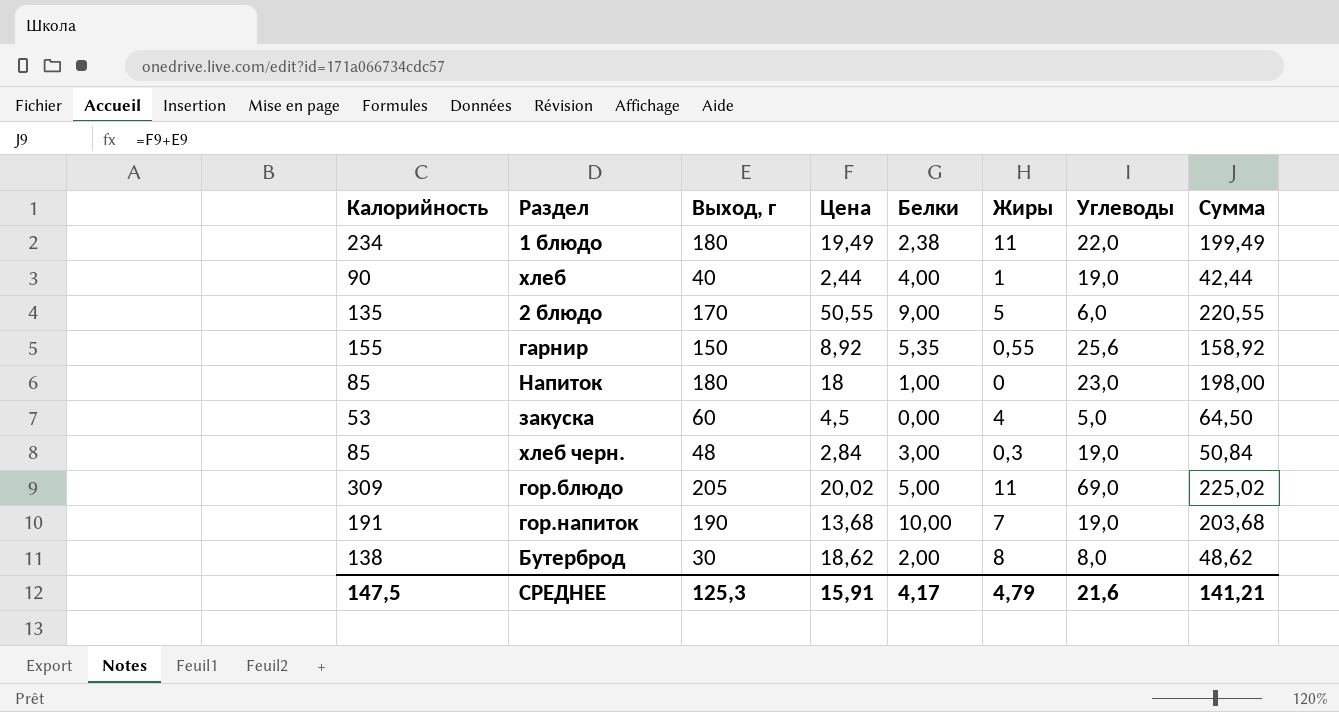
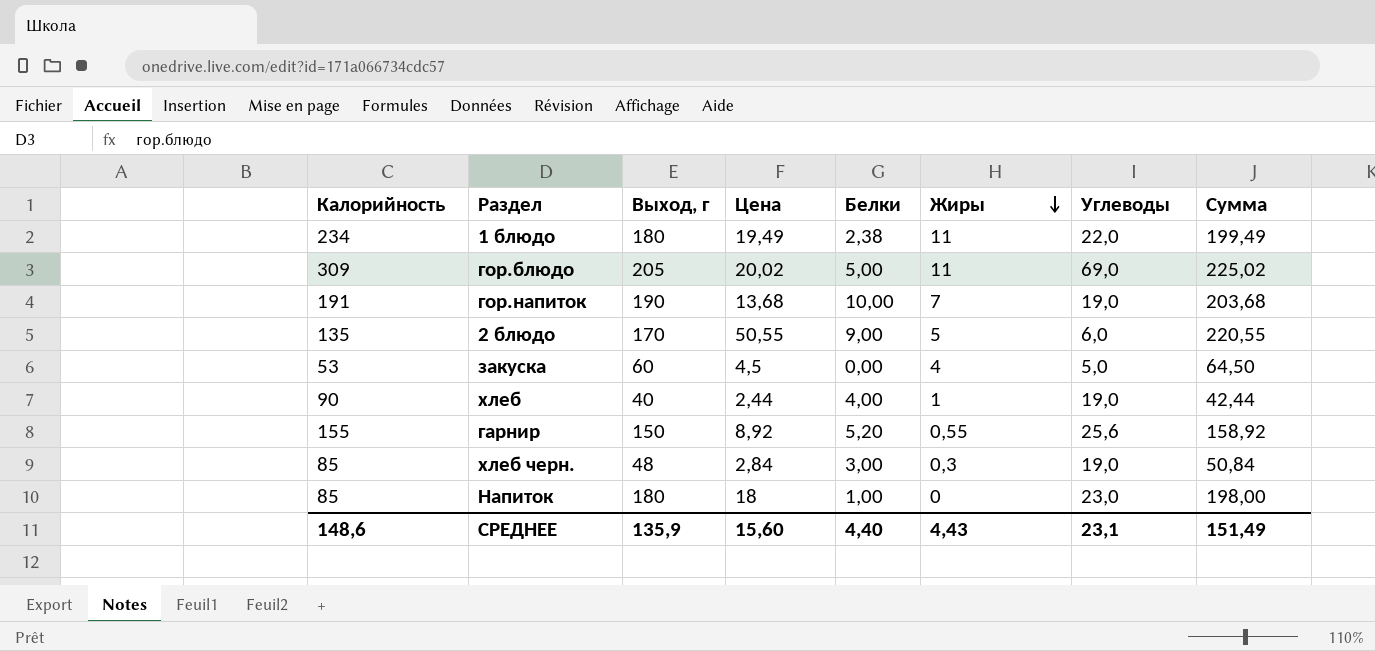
row order: none -> Жиры descending
row Бутерброд: 138 | 30 | 18,62 | 2,00 | 8 | 8,0 | 48,62 -> none
гарнир | Белки: 5,35 -> 5,20
СРЕДНЕЕ | Калорийность: 147,5 -> 148,6
СРЕДНЕЕ | Выход, г: 125,3 -> 135,9
СРЕДНЕЕ | Цена: 15,91 -> 15,60
СРЕДНЕЕ | Белки: 4,17 -> 4,40
СРЕДНЕЕ | Жиры: 4,79 -> 4,43
СРЕДНЕЕ | Углеводы: 21,6 -> 23,1
СРЕДНЕЕ | Сумма: 141,21 -> 151,49

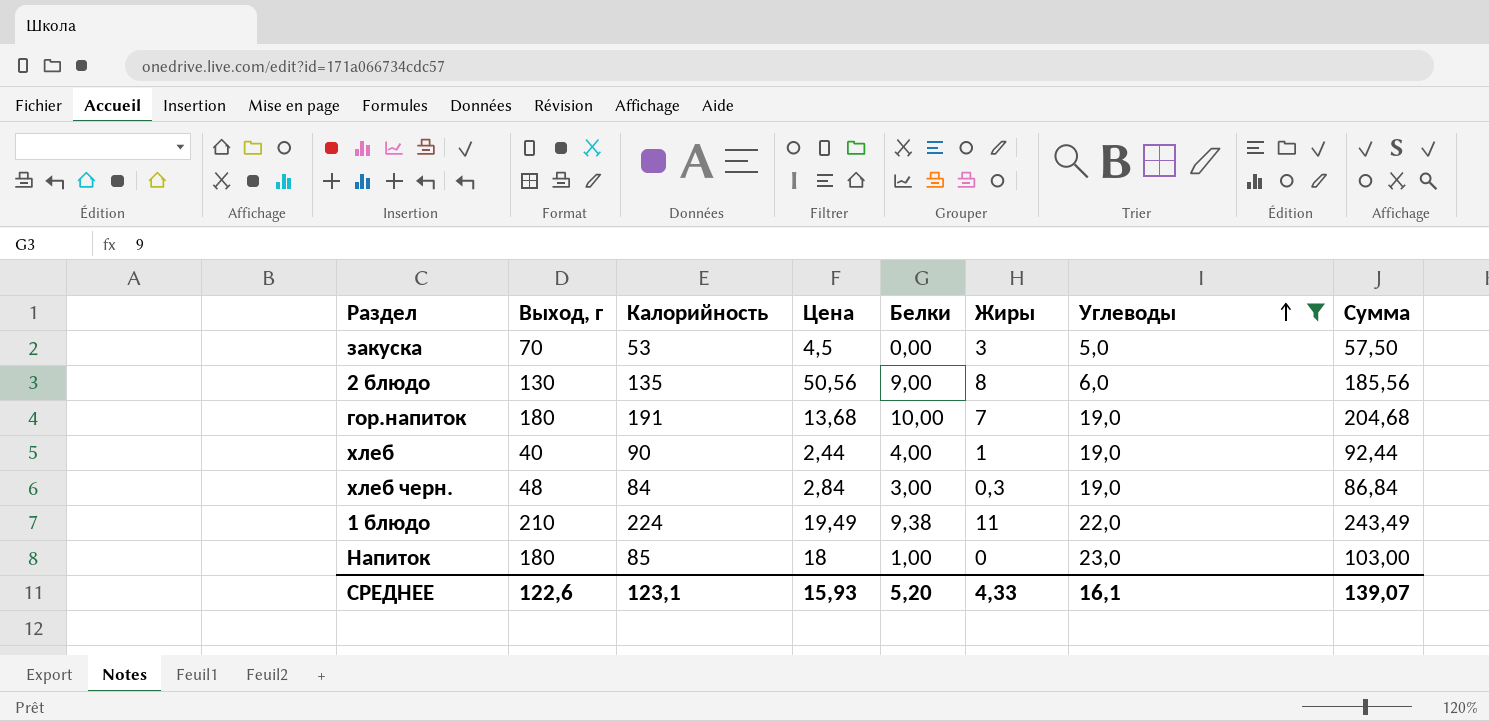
filter: none -> Углеводы <= 23,0
row order: Жиры descending -> Углеводы ascending
column Калорийность | position: 1 -> 3
column Сумма | formula: [Выход, г] + [Цена] -> [Калорийность] + [Цена]
закуска | Выход, г: 60 -> 70
закуска | Жиры: 4 -> 3
2 блюдо | Выход, г: 170 -> 130
2 блюдо | Цена: 50,55 -> 50,56
2 блюдо | Жиры: 5 -> 8
гор.напиток | Выход, г: 190 -> 180
хлеб черн. | Калорийность: 85 -> 84
1 блюдо | Выход, г: 180 -> 210
1 блюдо | Калорийность: 234 -> 224
1 блюдо | Белки: 2,38 -> 9,38
СРЕДНЕЕ | Выход, г: 135,9 -> 122,6
СРЕДНЕЕ | Калорийность: 148,6 -> 123,1
СРЕДНЕЕ | Цена: 15,60 -> 15,93
СРЕДНЕЕ | Белки: 4,40 -> 5,20
СРЕДНЕЕ | Жиры: 4,43 -> 4,33
СРЕДНЕЕ | Углеводы: 23,1 -> 16,1
СРЕДНЕЕ | Сумма: 151,49 -> 139,07

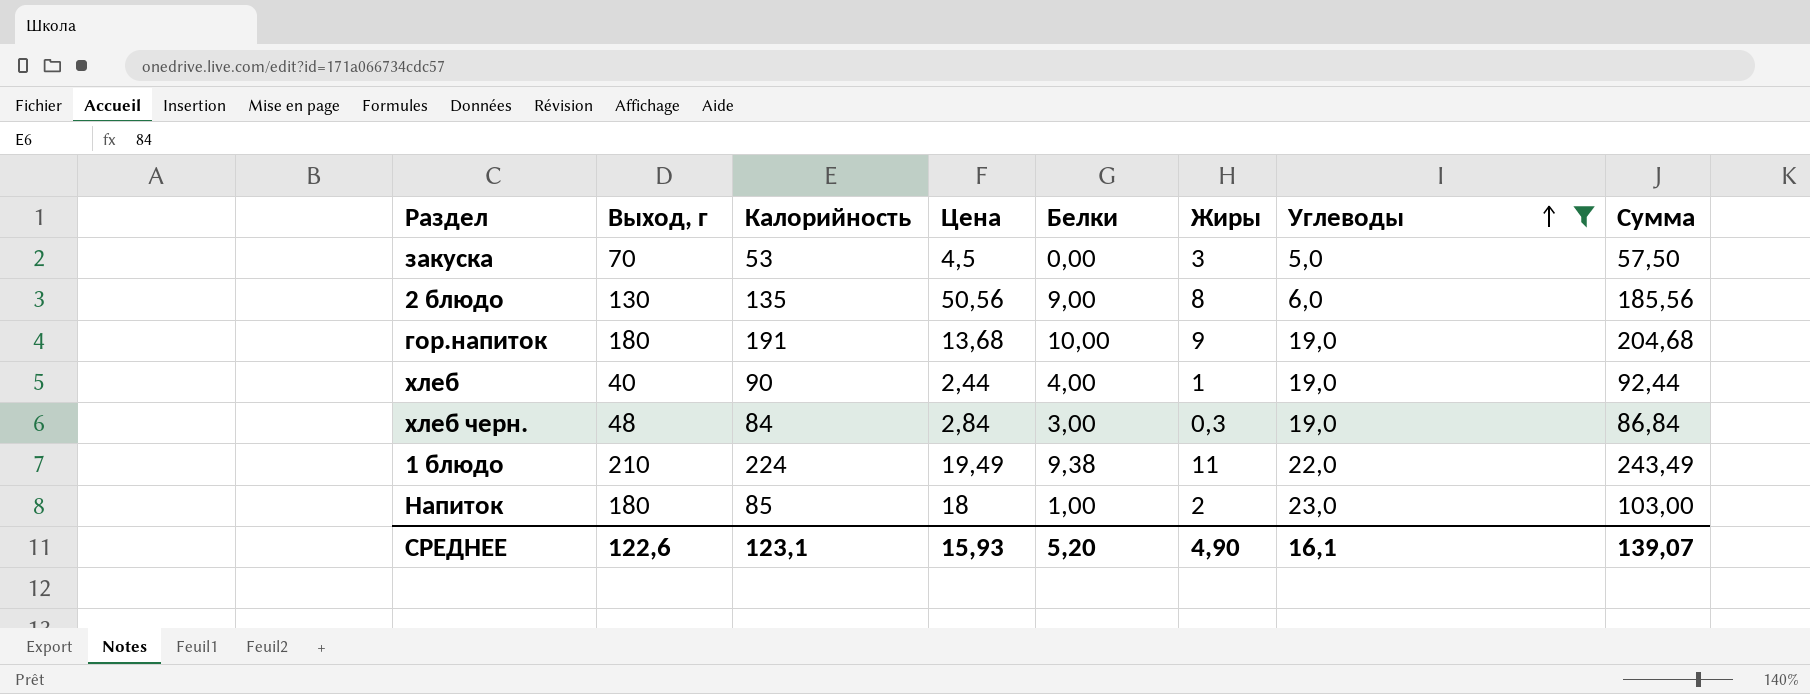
гор.напиток | Жиры: 7 -> 9
Напиток | Жиры: 0 -> 2
СРЕДНЕЕ | Жиры: 4,33 -> 4,90

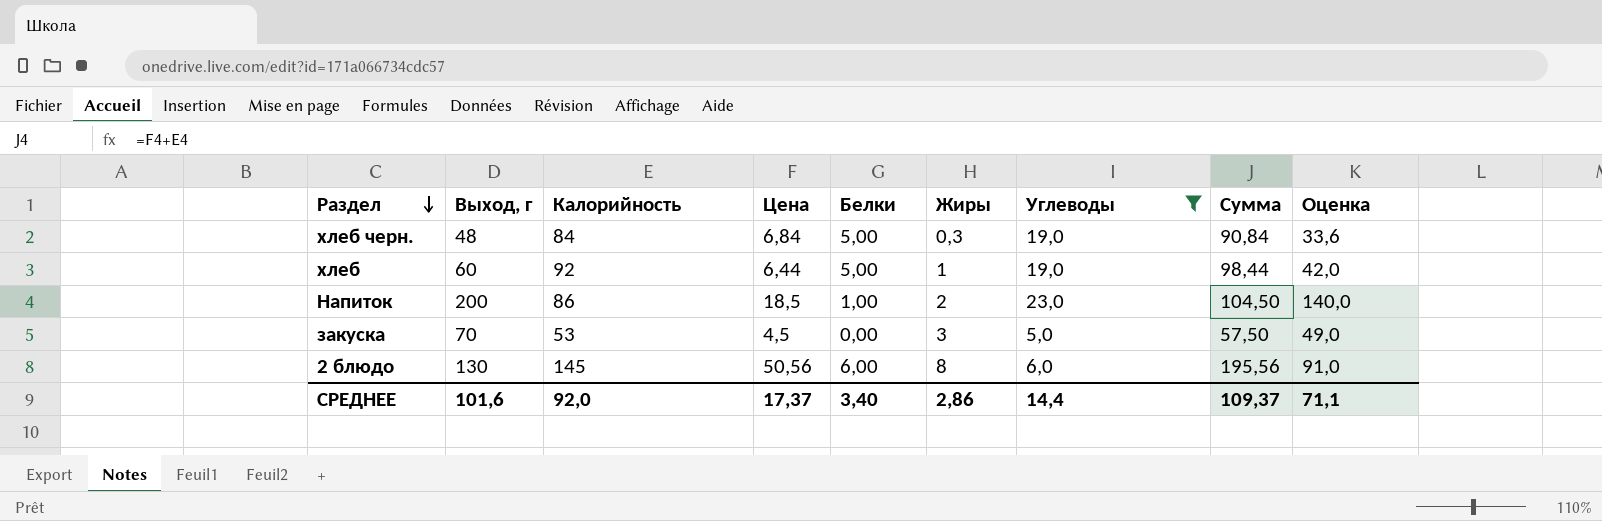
row order: Углеводы ascending -> Раздел descending
column Оценка | formula: none -> [Выход, г] * 0,7
row гор.напиток: 180 | 191 | 13,68 | 10,00 | 9 | 19,0 | 204,68 -> none
row 1 блюдо: 210 | 224 | 19,49 | 9,38 | 11 | 22,0 | 243,49 -> none
хлеб черн. | Цена: 2,84 -> 6,84
хлеб черн. | Белки: 3,00 -> 5,00
хлеб черн. | Сумма: 86,84 -> 90,84
хлеб | Выход, г: 40 -> 60
хлеб | Калорийность: 90 -> 92
хлеб | Цена: 2,44 -> 6,44
хлеб | Белки: 4,00 -> 5,00
хлеб | Сумма: 92,44 -> 98,44
Напиток | Выход, г: 180 -> 200
Напиток | Калорийность: 85 -> 86
Напиток | Цена: 18 -> 18,5
Напиток | Сумма: 103,00 -> 104,50
2 блюдо | Калорийность: 135 -> 145
2 блюдо | Белки: 9,00 -> 6,00
2 блюдо | Сумма: 185,56 -> 195,56
СРЕДНЕЕ | Выход, г: 122,6 -> 101,6
СРЕДНЕЕ | Калорийность: 123,1 -> 92,0
СРЕДНЕЕ | Цена: 15,93 -> 17,37
СРЕДНЕЕ | Белки: 5,20 -> 3,40
СРЕДНЕЕ | Жиры: 4,90 -> 2,86
СРЕДНЕЕ | Углеводы: 16,1 -> 14,4
СРЕДНЕЕ | Сумма: 139,07 -> 109,37

